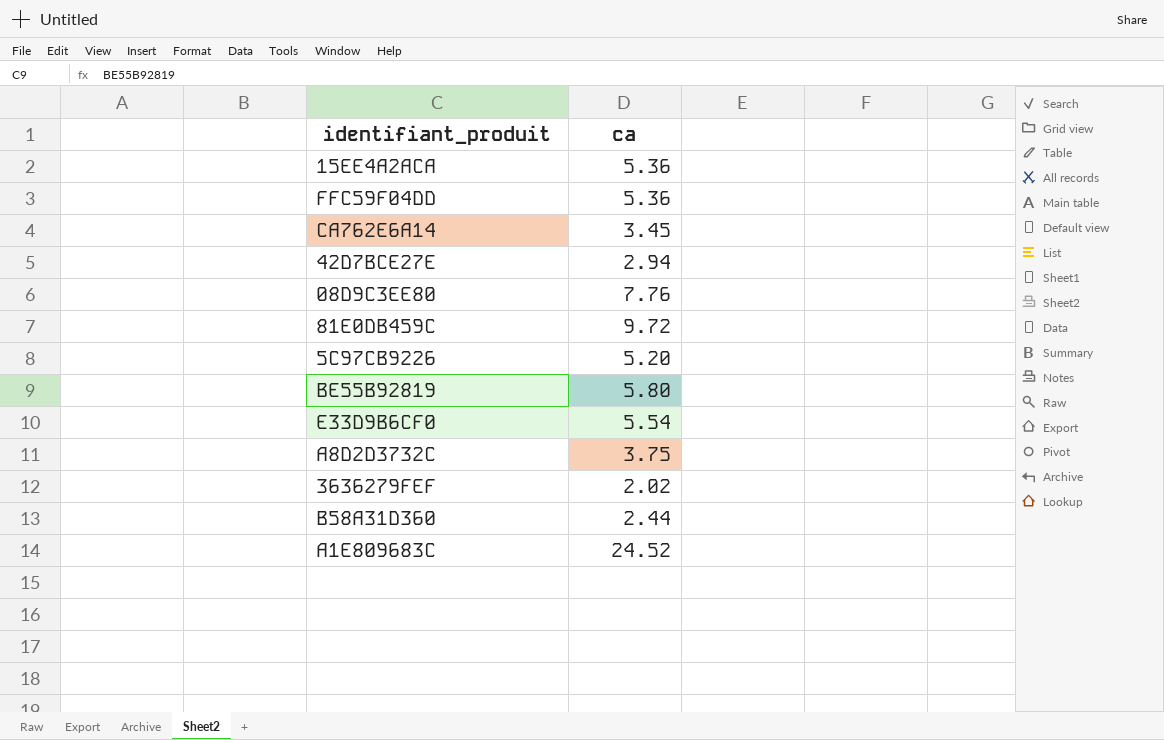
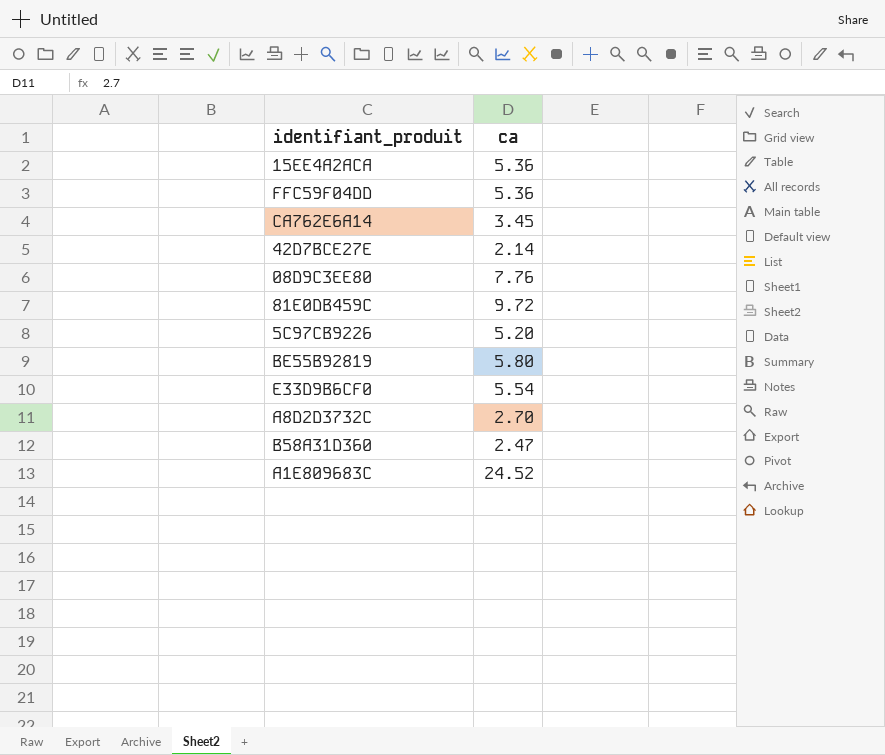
row 3636279FEF: 2.02 -> none
42D7BCE27E | ca: 2.94 -> 2.14
A8D2D3732C | ca: 3.75 -> 2.70
B58A31D360 | ca: 2.44 -> 2.47

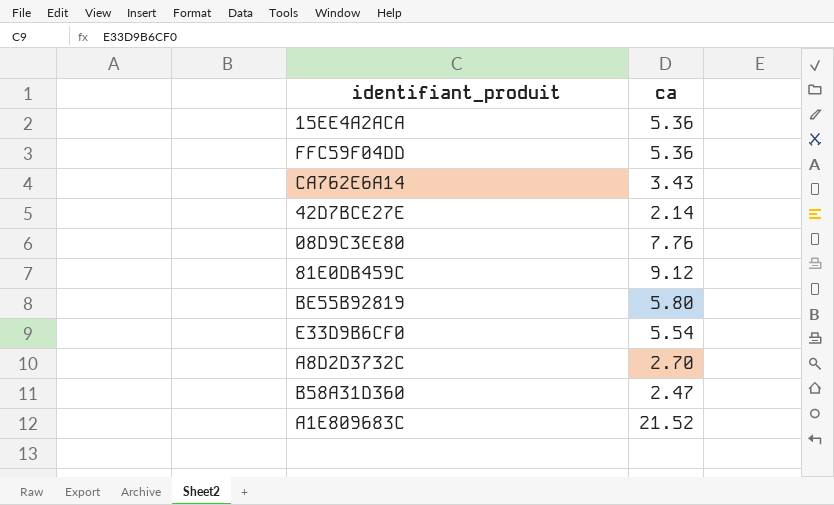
row 5C97CB9226: 5.20 -> none
CA762E6A14 | ca: 3.45 -> 3.43
81E0DB459C | ca: 9.72 -> 9.12
A1E809683C | ca: 24.52 -> 21.52

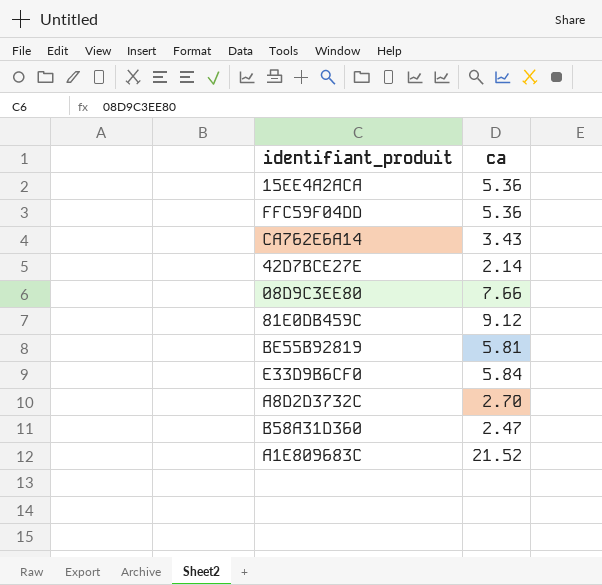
08D9C3EE80 | ca: 7.76 -> 7.66
BE55B92819 | ca: 5.80 -> 5.81
E33D9B6CF0 | ca: 5.54 -> 5.84

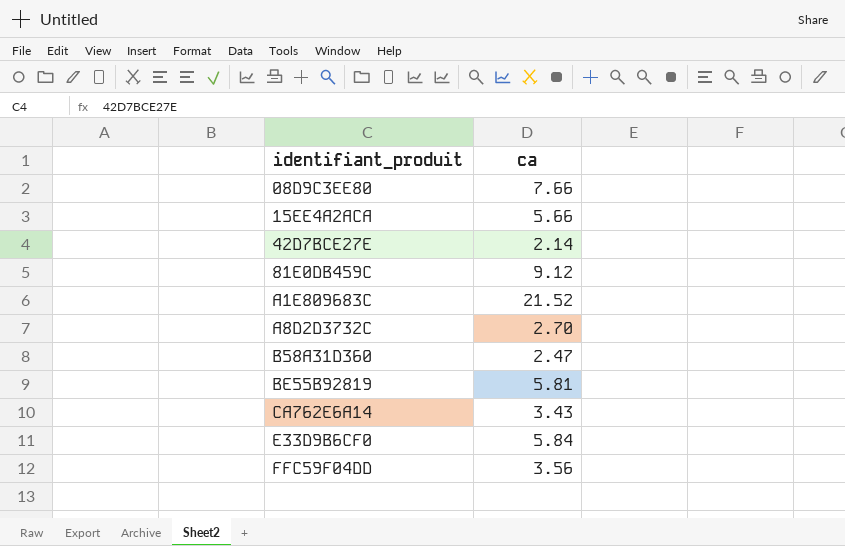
row order: none -> identifiant_produit ascending
15EE4A2ACA | ca: 5.36 -> 5.66
FFC59F04DD | ca: 5.36 -> 3.56

